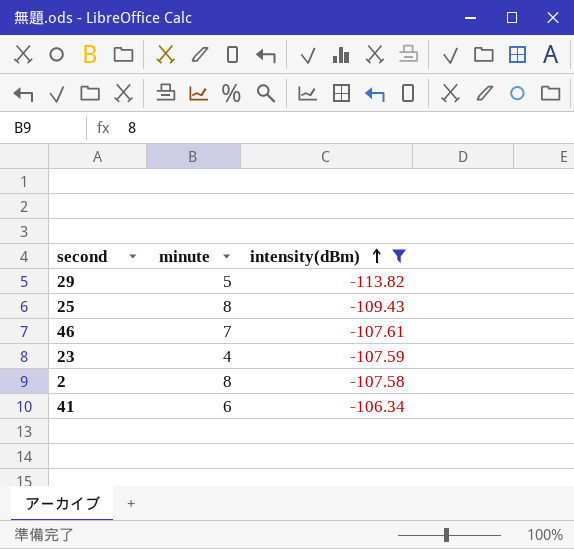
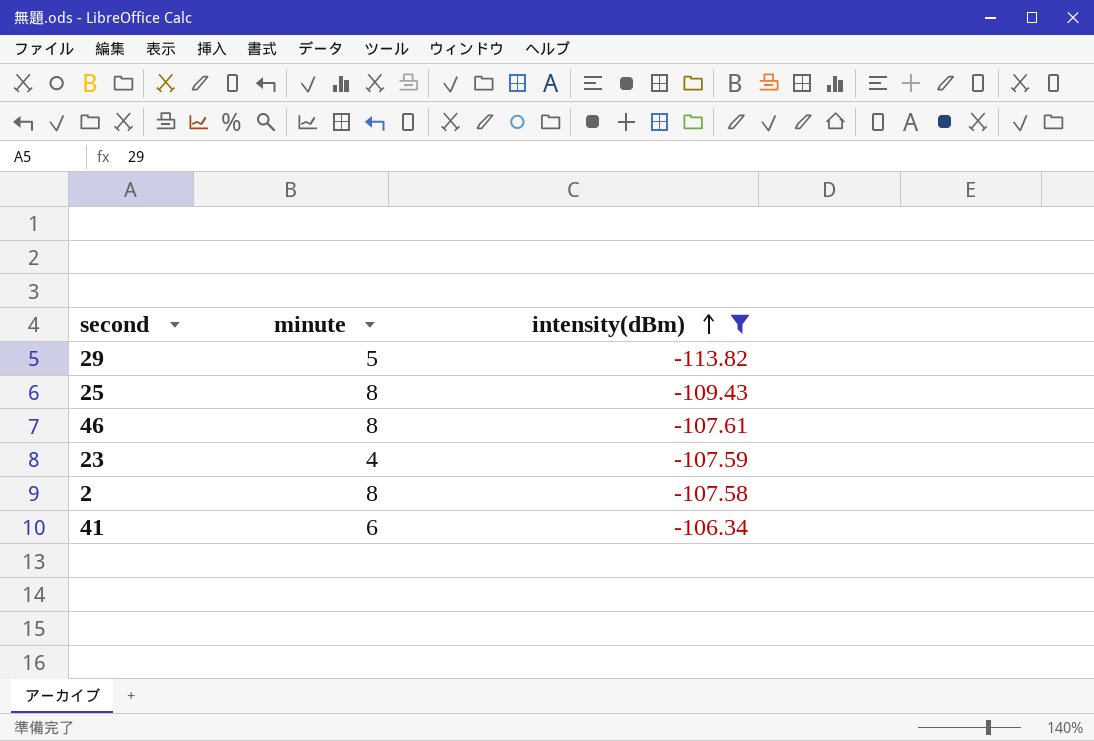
46 | minute: 7 -> 8

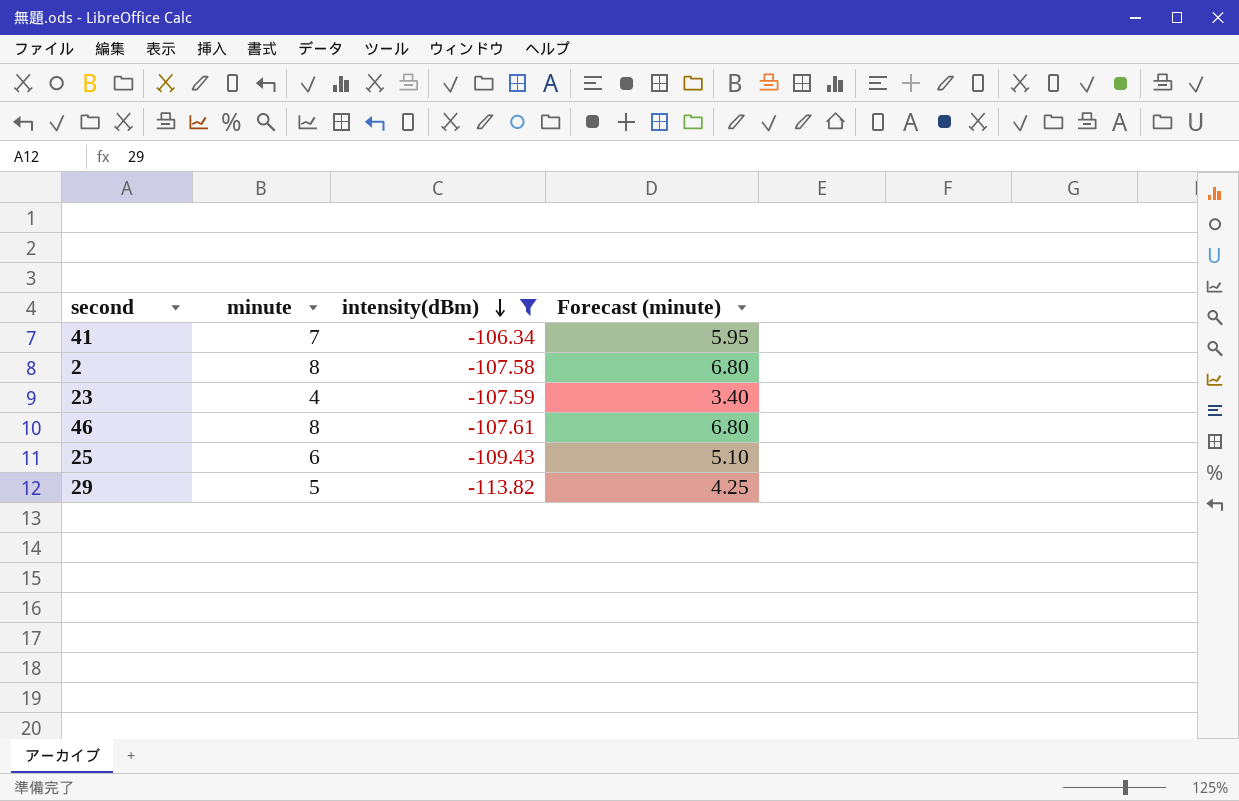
row order: intensity(dBm) ascending -> intensity(dBm) descending
column Forecast (minute) | formula: none -> [minute] * 0.85
41 | minute: 6 -> 7
25 | minute: 8 -> 6

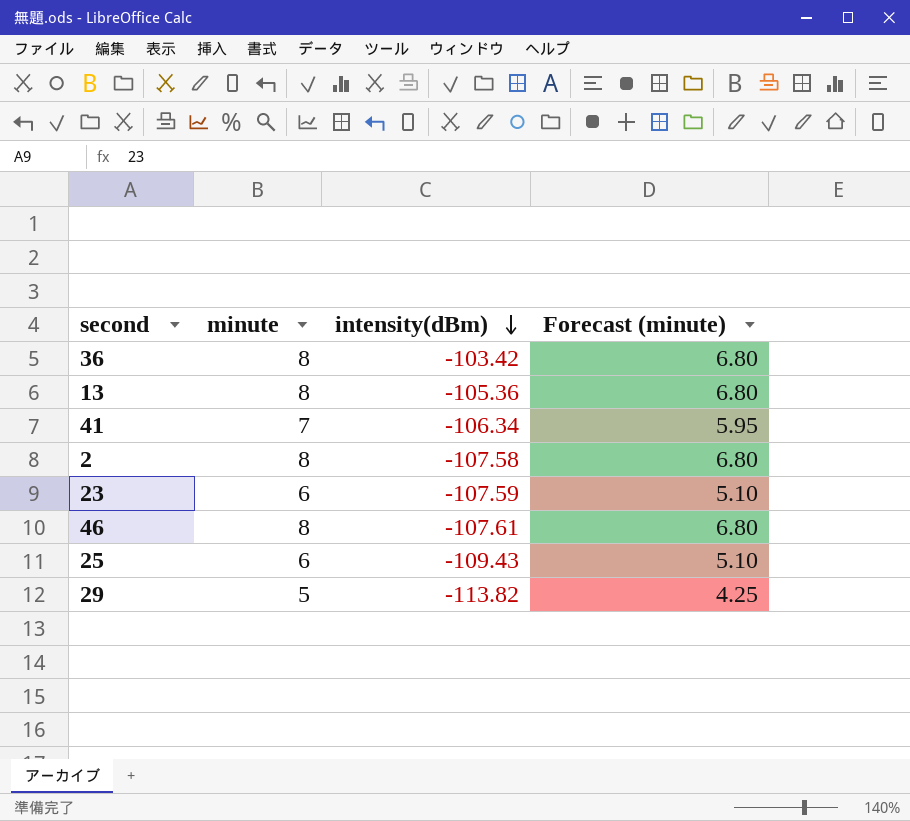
filter: intensity(dBm) <= -106.34 -> none
23 | minute: 4 -> 6
23 | Forecast (minute): 3.40 -> 5.10

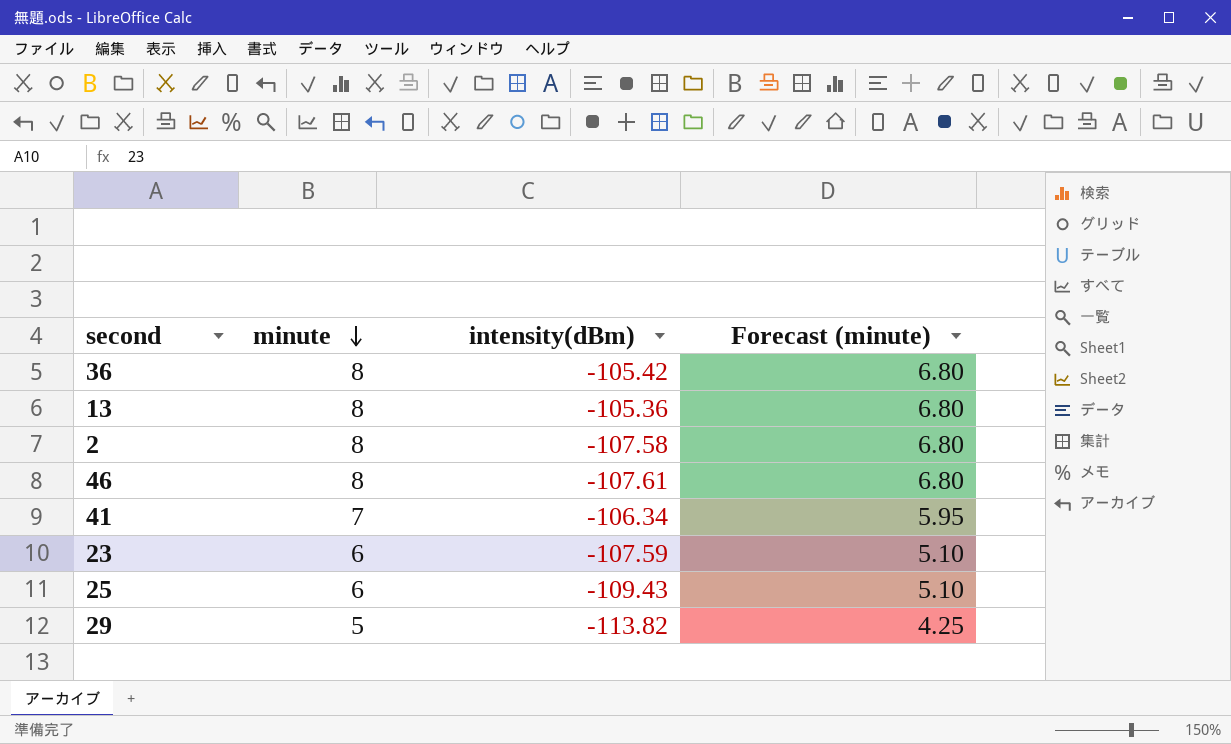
row order: intensity(dBm) descending -> minute descending
36 | intensity(dBm): -103.42 -> -105.42

